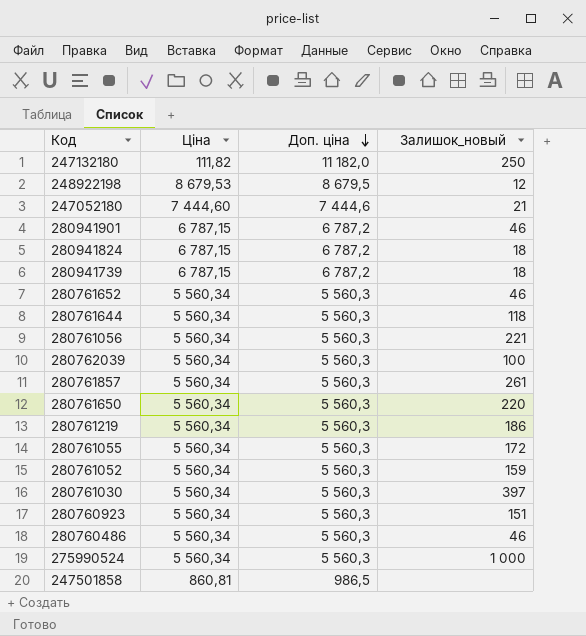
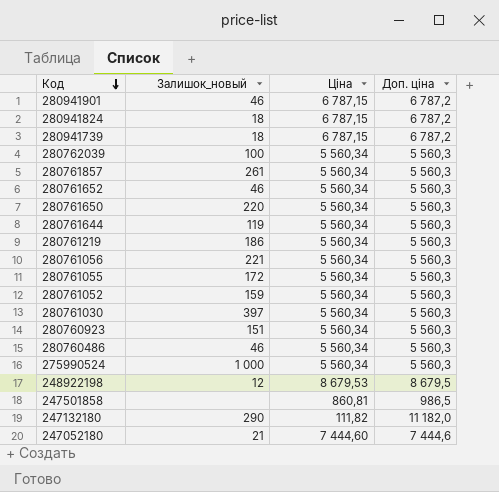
row order: Доп. ціна descending -> Код descending
column Залишок_новый | position: 4 -> 2
280761644 | Залишок_новый: 118 -> 119
247132180 | Залишок_новый: 250 -> 290

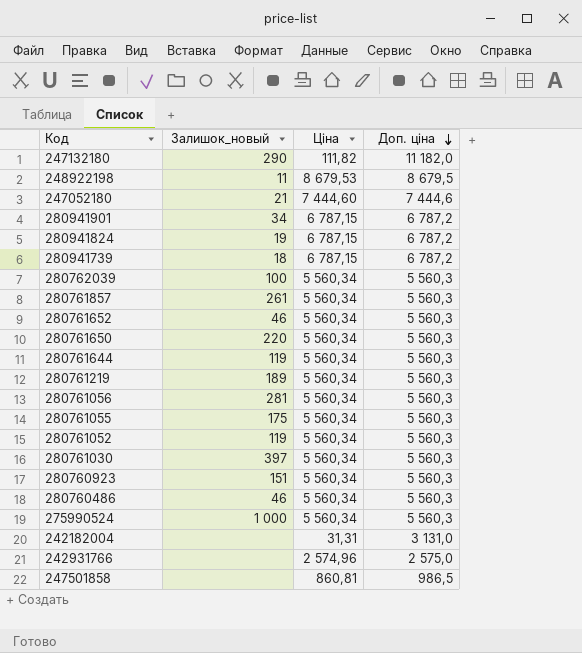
row order: Код descending -> Доп. ціна descending
248922198 | Залишок_новый: 12 -> 11
280941901 | Залишок_новый: 46 -> 34
280941824 | Залишок_новый: 18 -> 19
280761219 | Залишок_новый: 186 -> 189
280761056 | Залишок_новый: 221 -> 281
280761055 | Залишок_новый: 172 -> 175
280761052 | Залишок_новый: 159 -> 119
row 242182004: none -> none | 31,31 | 3 131,0
row 242931766: none -> none | 2 574,96 | 2 575,0

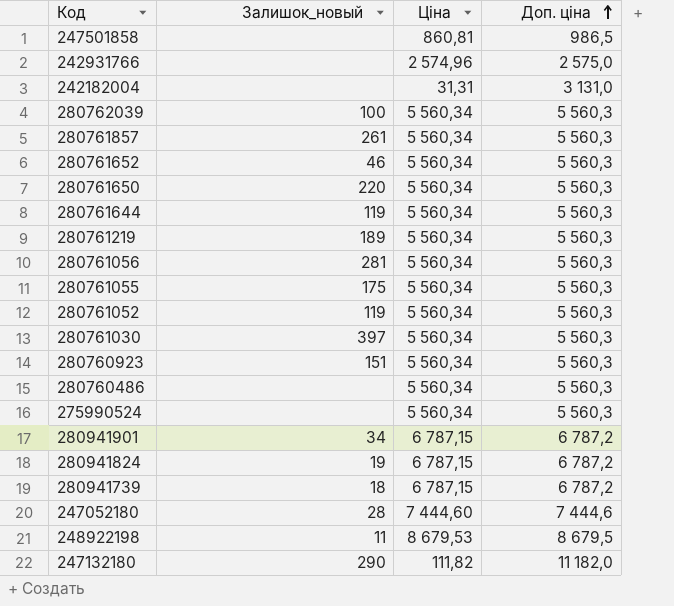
row order: Доп. ціна descending -> Доп. ціна ascending
280760486 | Залишок_новый: 46 -> none
275990524 | Залишок_новый: 1 000 -> none
247052180 | Залишок_новый: 21 -> 28

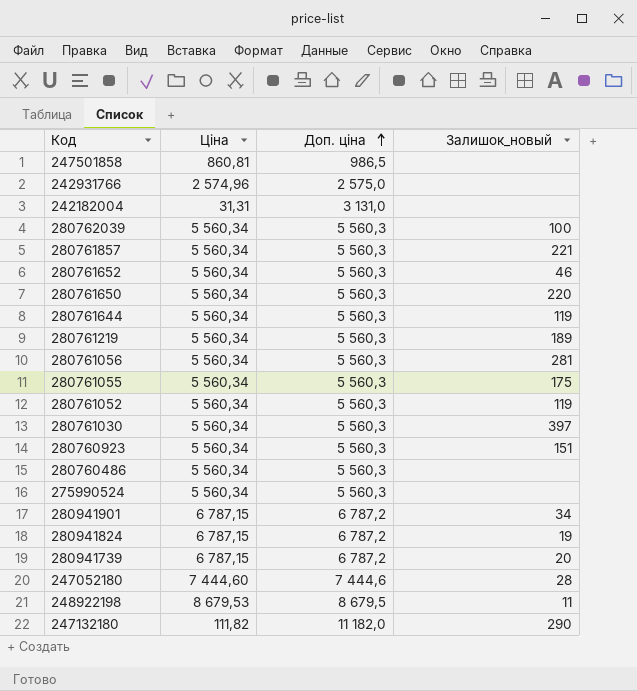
column Залишок_новый | position: 2 -> 4
280761857 | Залишок_новый: 261 -> 221
280941739 | Залишок_новый: 18 -> 20

